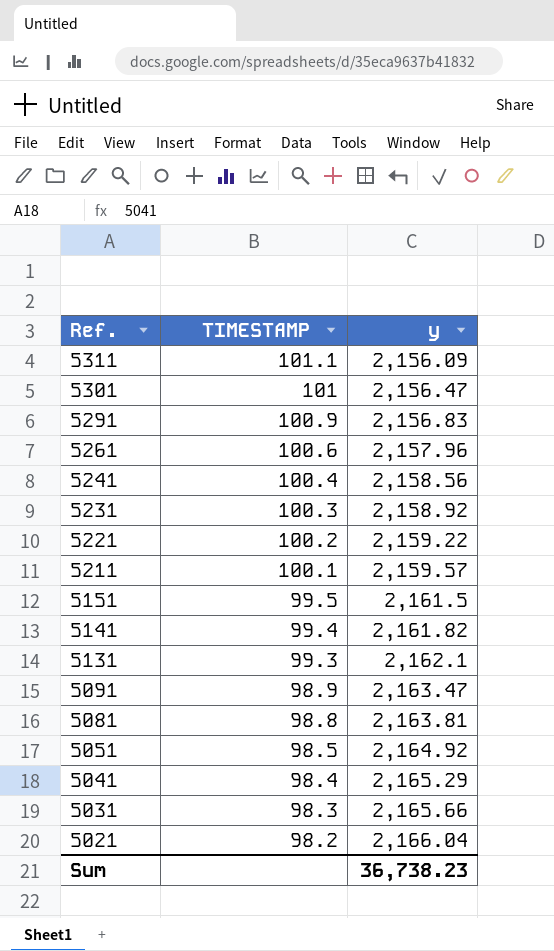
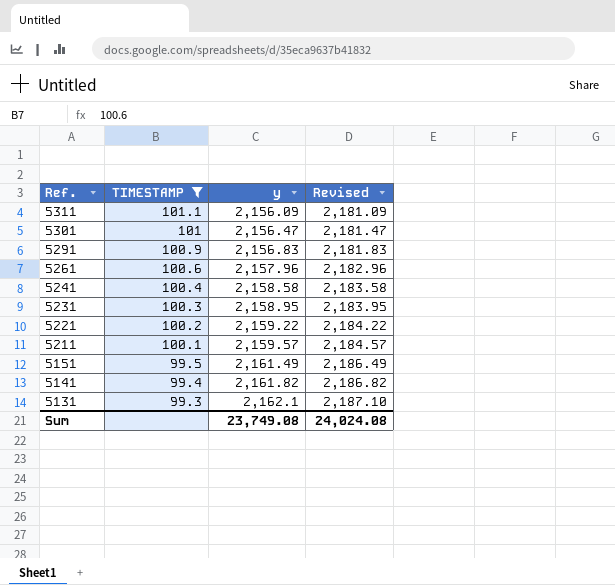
filter: none -> TIMESTAMP >= 99.3
column Revised | formula: none -> [y] + 25
5241 | y: 2,158.56 -> 2,158.58
5231 | y: 2,158.92 -> 2,158.95
5151 | y: 2,161.5 -> 2,161.49
Sum | y: 36,738.23 -> 23,749.08

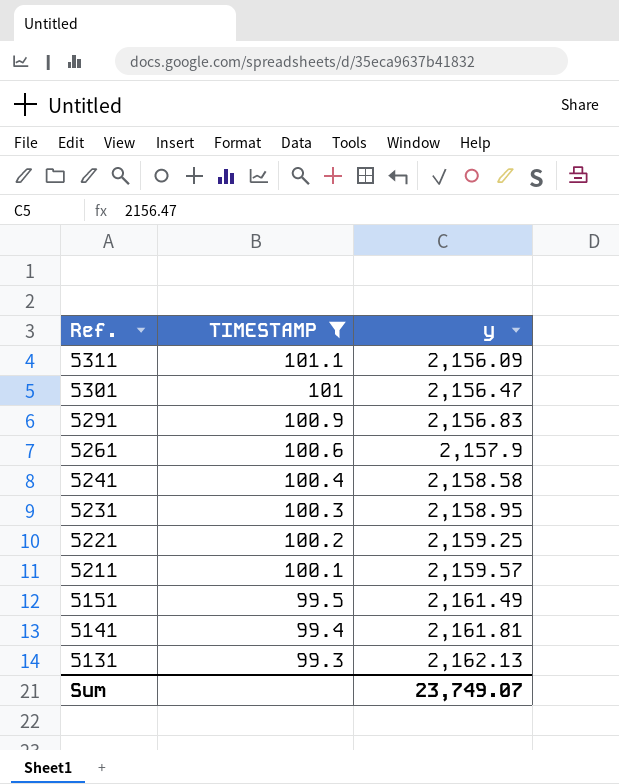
column Revised | formula: [y] + 25 -> none
5261 | y: 2,157.96 -> 2,157.9
5221 | y: 2,159.22 -> 2,159.25
5141 | y: 2,161.82 -> 2,161.81
5131 | y: 2,162.1 -> 2,162.13
Sum | y: 23,749.08 -> 23,749.07

